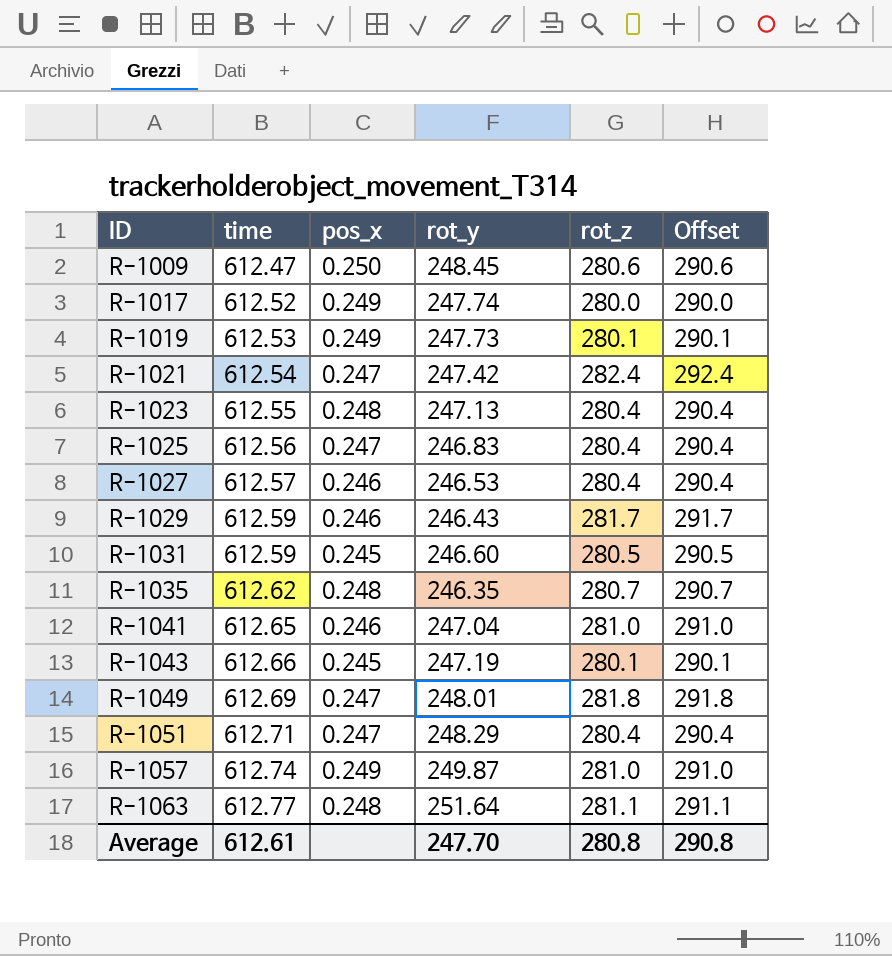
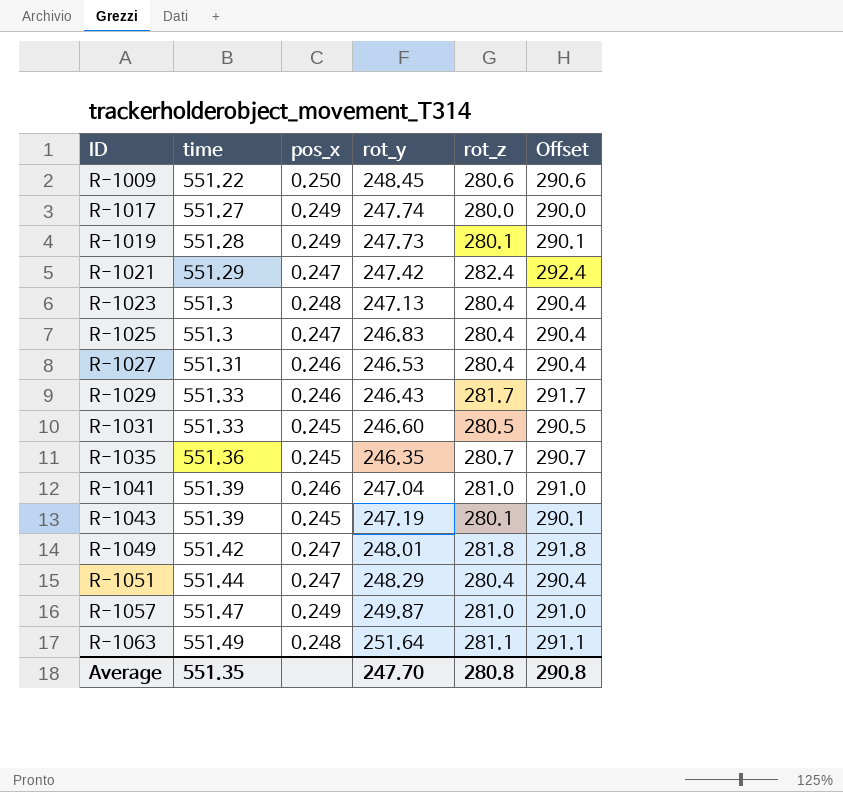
R-1009 | time: 612.47 -> 551.22
R-1017 | time: 612.52 -> 551.27
R-1019 | time: 612.53 -> 551.28
R-1021 | time: 612.54 -> 551.29
R-1023 | time: 612.55 -> 551.3
R-1025 | time: 612.56 -> 551.3
R-1027 | time: 612.57 -> 551.31
R-1029 | time: 612.59 -> 551.33
R-1031 | time: 612.59 -> 551.33
R-1035 | time: 612.62 -> 551.36
R-1035 | pos_x: 0.248 -> 0.245
R-1041 | time: 612.65 -> 551.39
R-1043 | time: 612.66 -> 551.39
R-1049 | time: 612.69 -> 551.42
R-1051 | time: 612.71 -> 551.44
R-1057 | time: 612.74 -> 551.47
R-1063 | time: 612.77 -> 551.49
Average | time: 612.61 -> 551.35

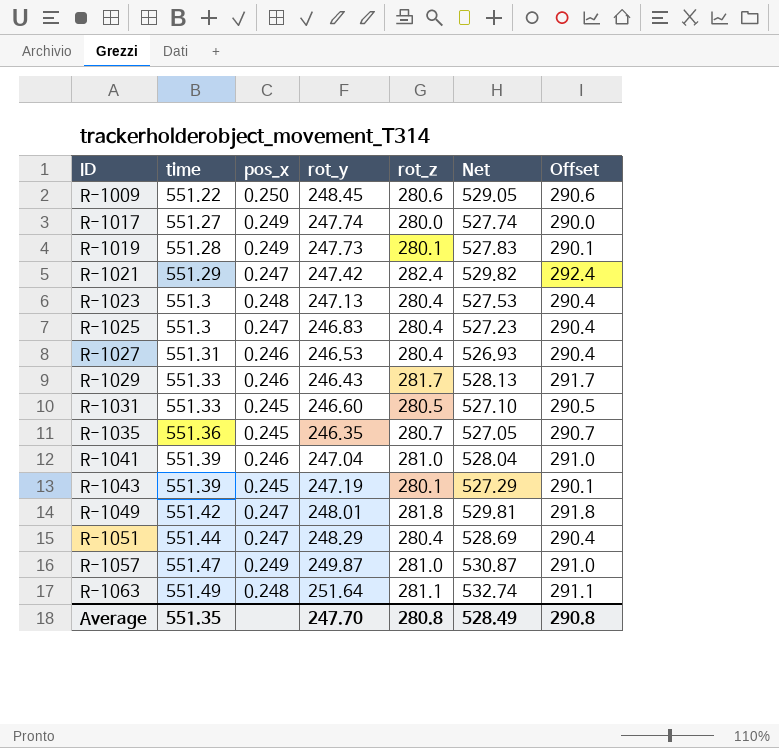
column Net | formula: none -> [rot_y] + [rot_z]

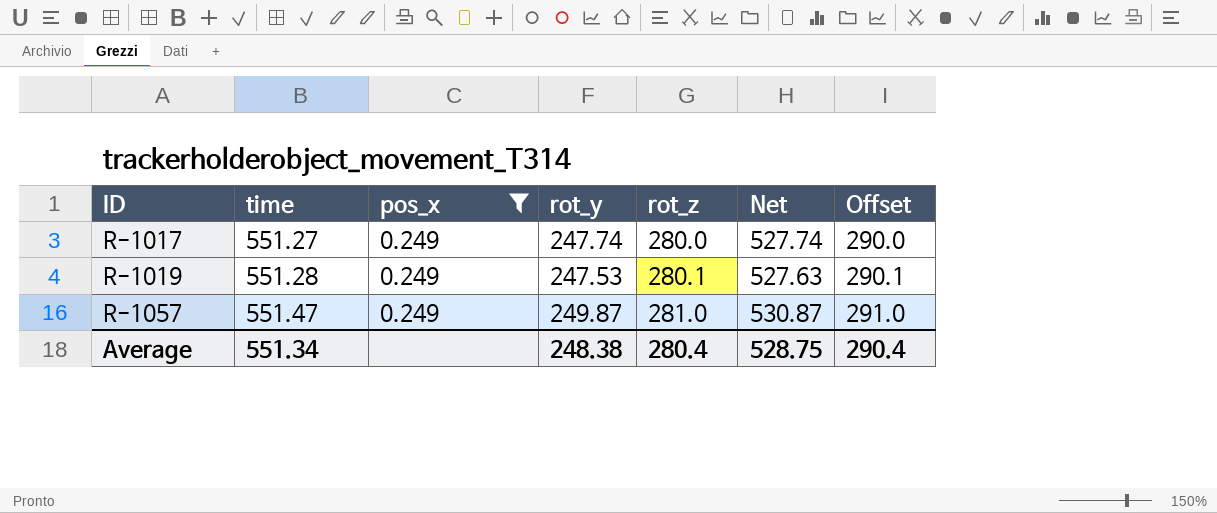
filter: none -> pos_x = 0.249
R-1019 | rot_y: 247.73 -> 247.53
R-1019 | Net: 527.83 -> 527.63
Average | time: 551.35 -> 551.34
Average | rot_y: 247.70 -> 248.38
Average | rot_z: 280.8 -> 280.4
Average | Net: 528.49 -> 528.75
Average | Offset: 290.8 -> 290.4

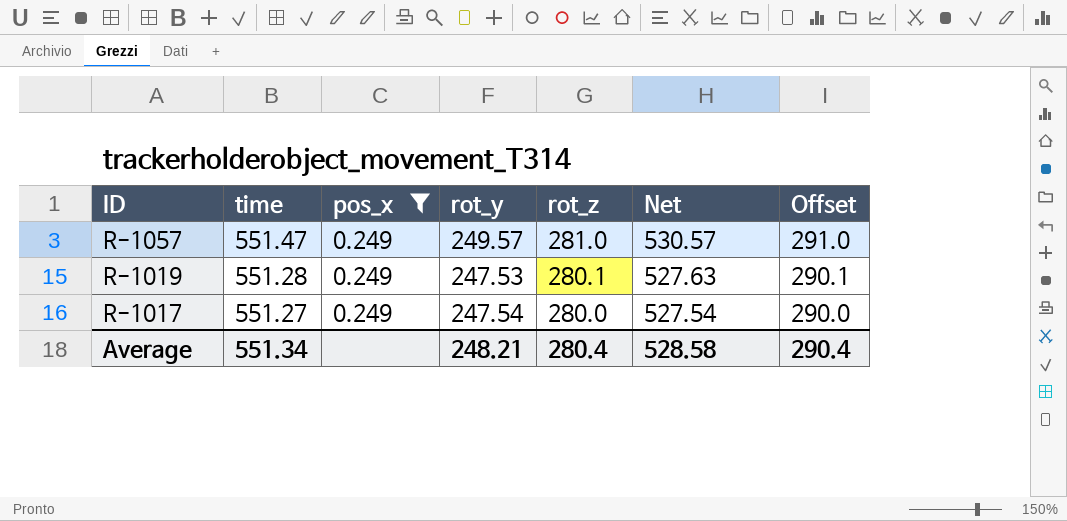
row order: ID ascending -> ID descending
R-1057 | rot_y: 249.87 -> 249.57
R-1057 | Net: 530.87 -> 530.57
R-1017 | rot_y: 247.74 -> 247.54
R-1017 | Net: 527.74 -> 527.54
Average | rot_y: 248.38 -> 248.21
Average | Net: 528.75 -> 528.58

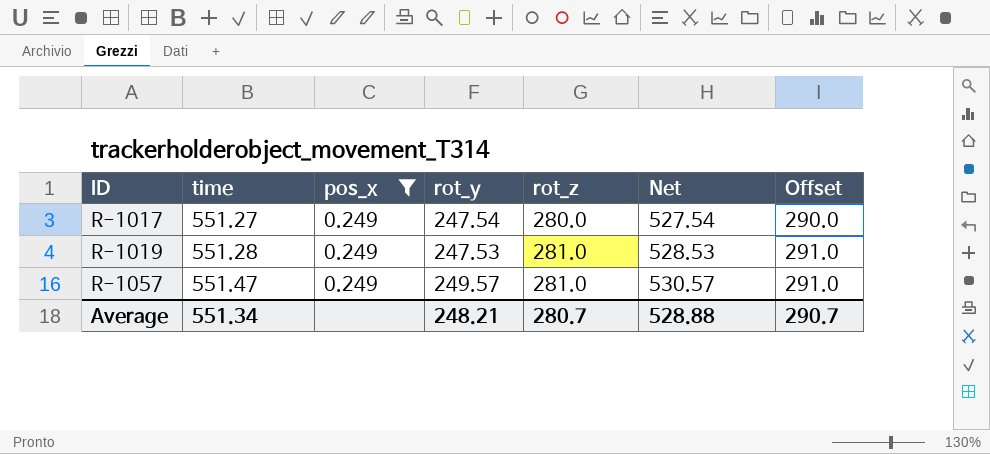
row order: ID descending -> ID ascending
R-1019 | rot_z: 280.1 -> 281.0
R-1019 | Net: 527.63 -> 528.53
R-1019 | Offset: 290.1 -> 291.0
Average | rot_z: 280.4 -> 280.7
Average | Net: 528.58 -> 528.88
Average | Offset: 290.4 -> 290.7

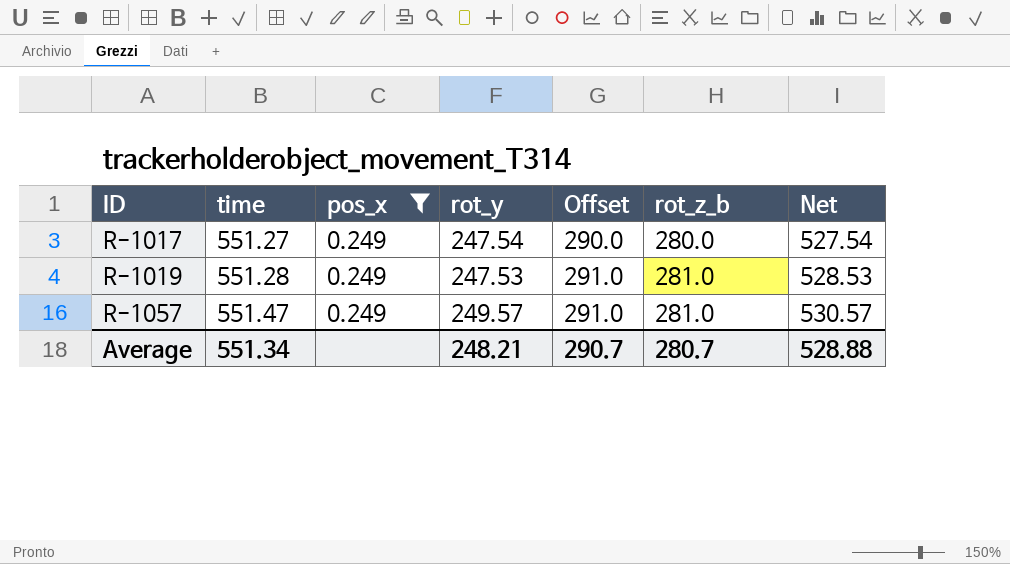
column Offset | position: 7 -> 5
column name: rot_z -> rot_z_b

